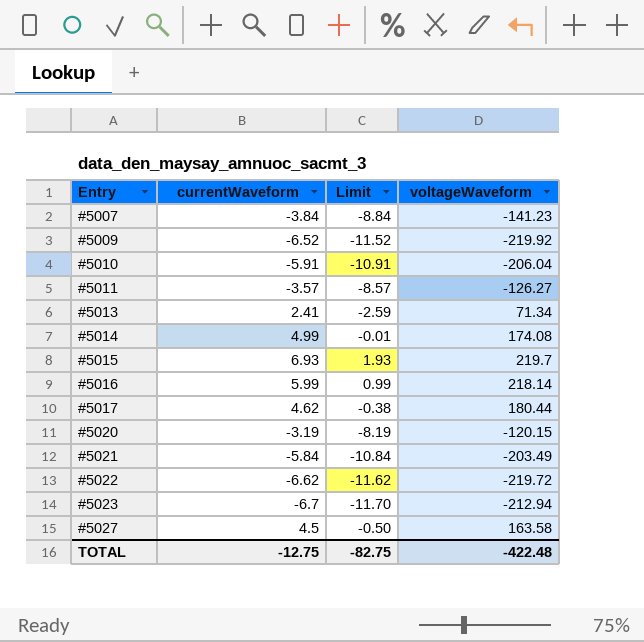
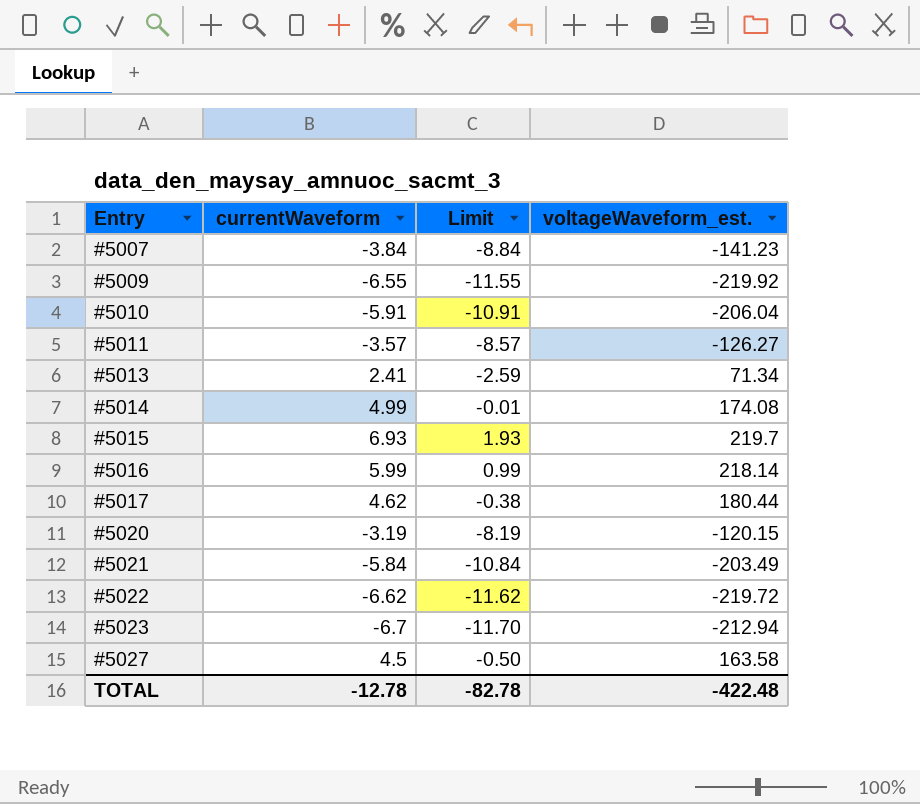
column name: voltageWaveform -> voltageWaveform_est.
#5009 | currentWaveform: -6.52 -> -6.55
#5009 | Limit: -11.52 -> -11.55
TOTAL | currentWaveform: -12.75 -> -12.78
TOTAL | Limit: -82.75 -> -82.78

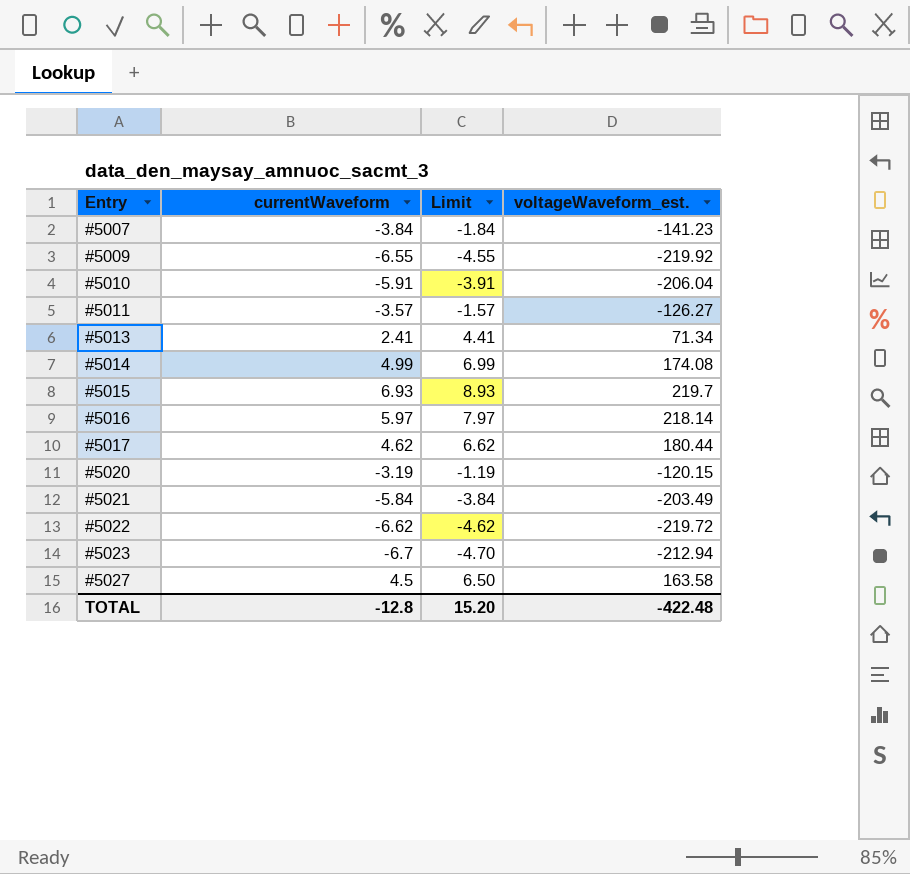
column Limit | formula: [currentWaveform] - 5 -> [currentWaveform] + 2
#5016 | currentWaveform: 5.99 -> 5.97
TOTAL | currentWaveform: -12.78 -> -12.8
TOTAL | Limit: -82.78 -> 15.20

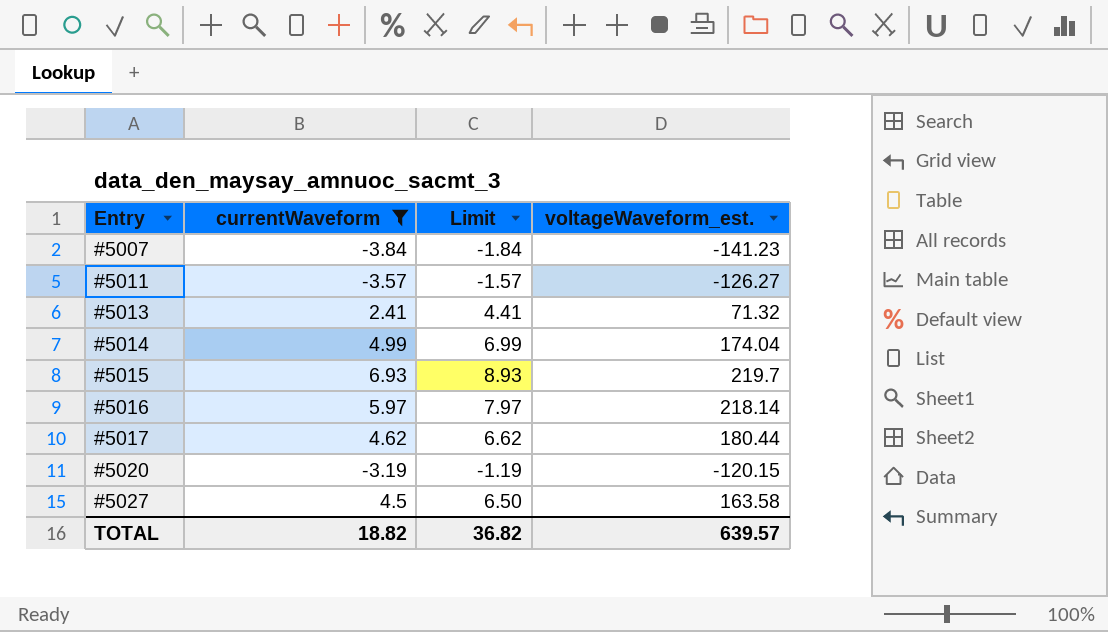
filter: none -> currentWaveform >= -3.84
#5013 | voltageWaveform_est.: 71.34 -> 71.32
#5014 | voltageWaveform_est.: 174.08 -> 174.04
TOTAL | currentWaveform: -12.8 -> 18.82
TOTAL | Limit: 15.20 -> 36.82
TOTAL | voltageWaveform_est.: -422.48 -> 639.57

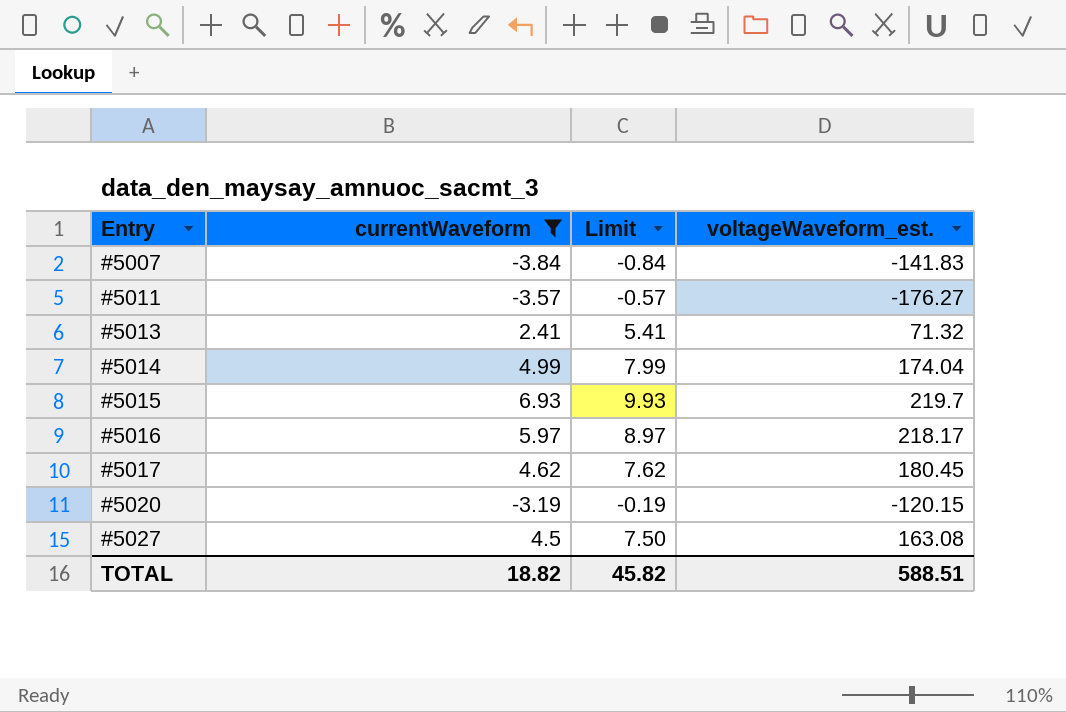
column Limit | formula: [currentWaveform] + 2 -> [currentWaveform] + 3
#5007 | voltageWaveform_est.: -141.23 -> -141.83
#5011 | voltageWaveform_est.: -126.27 -> -176.27
#5016 | voltageWaveform_est.: 218.14 -> 218.17
#5017 | voltageWaveform_est.: 180.44 -> 180.45
#5027 | voltageWaveform_est.: 163.58 -> 163.08
TOTAL | Limit: 36.82 -> 45.82
TOTAL | voltageWaveform_est.: 639.57 -> 588.51

